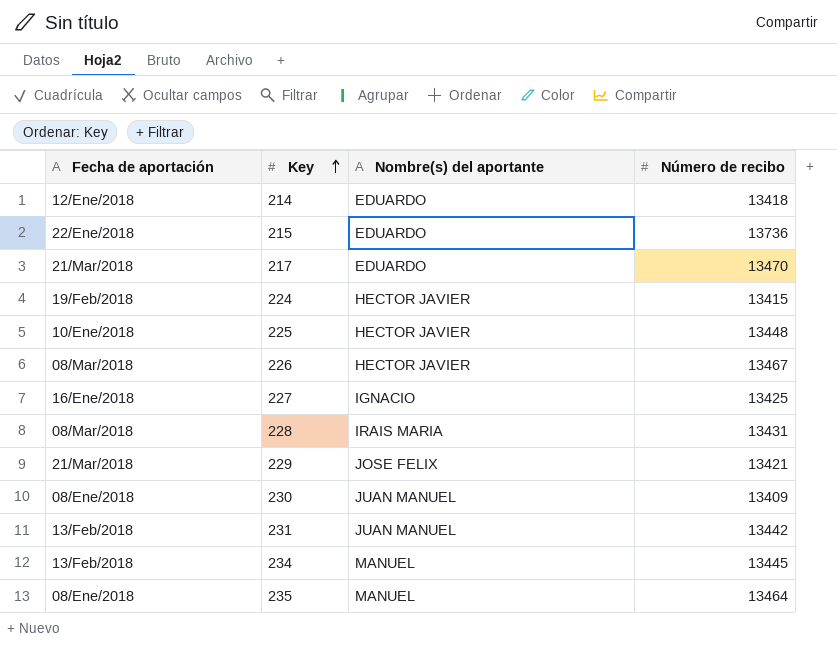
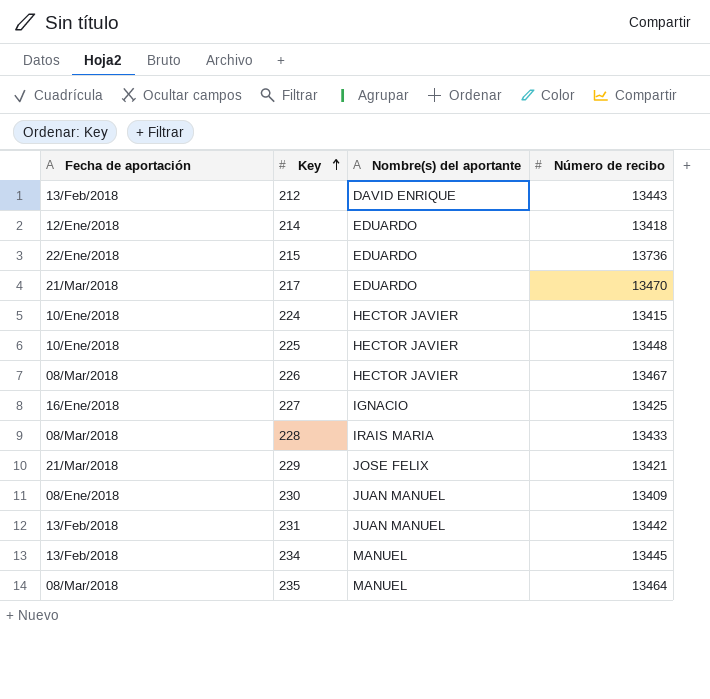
row 212: none -> 13/Feb/2018 | DAVID ENRIQUE | 13443
224 | Fecha de aportación: 19/Feb/2018 -> 10/Ene/2018
228 | Número de recibo: 13431 -> 13433
235 | Fecha de aportación: 08/Ene/2018 -> 08/Mar/2018

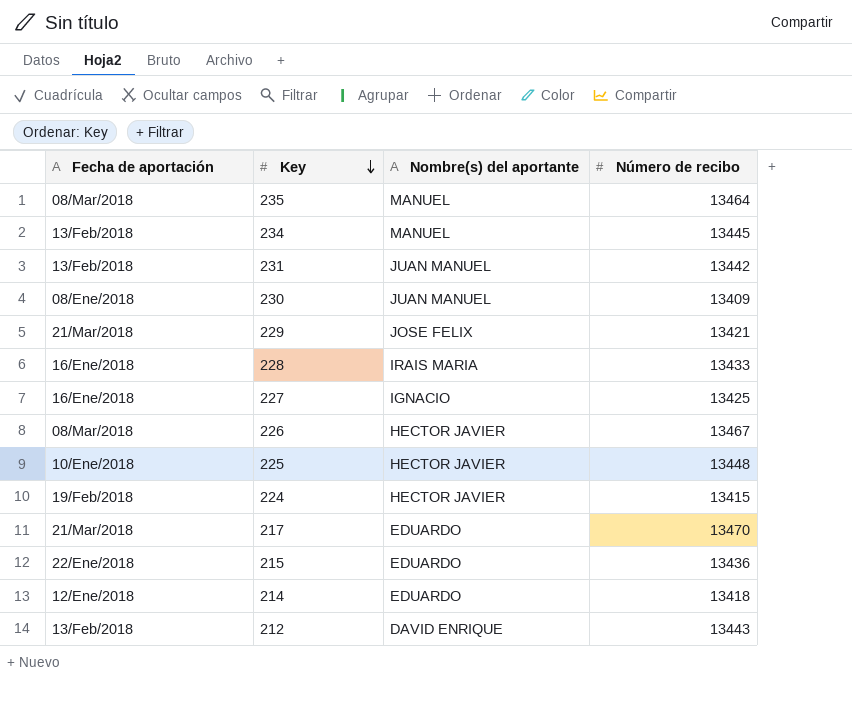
row order: Key ascending -> Key descending
228 | Fecha de aportación: 08/Mar/2018 -> 16/Ene/2018
224 | Fecha de aportación: 10/Ene/2018 -> 19/Feb/2018
215 | Número de recibo: 13736 -> 13436

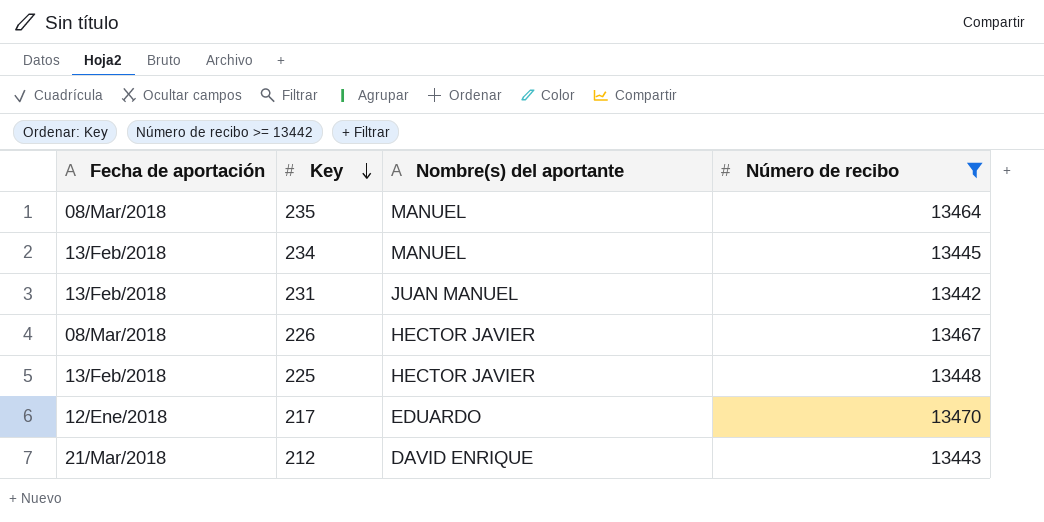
filter: none -> Número de recibo >= 13442
225 | Fecha de aportación: 10/Ene/2018 -> 13/Feb/2018
217 | Fecha de aportación: 21/Mar/2018 -> 12/Ene/2018
212 | Fecha de aportación: 13/Feb/2018 -> 21/Mar/2018

